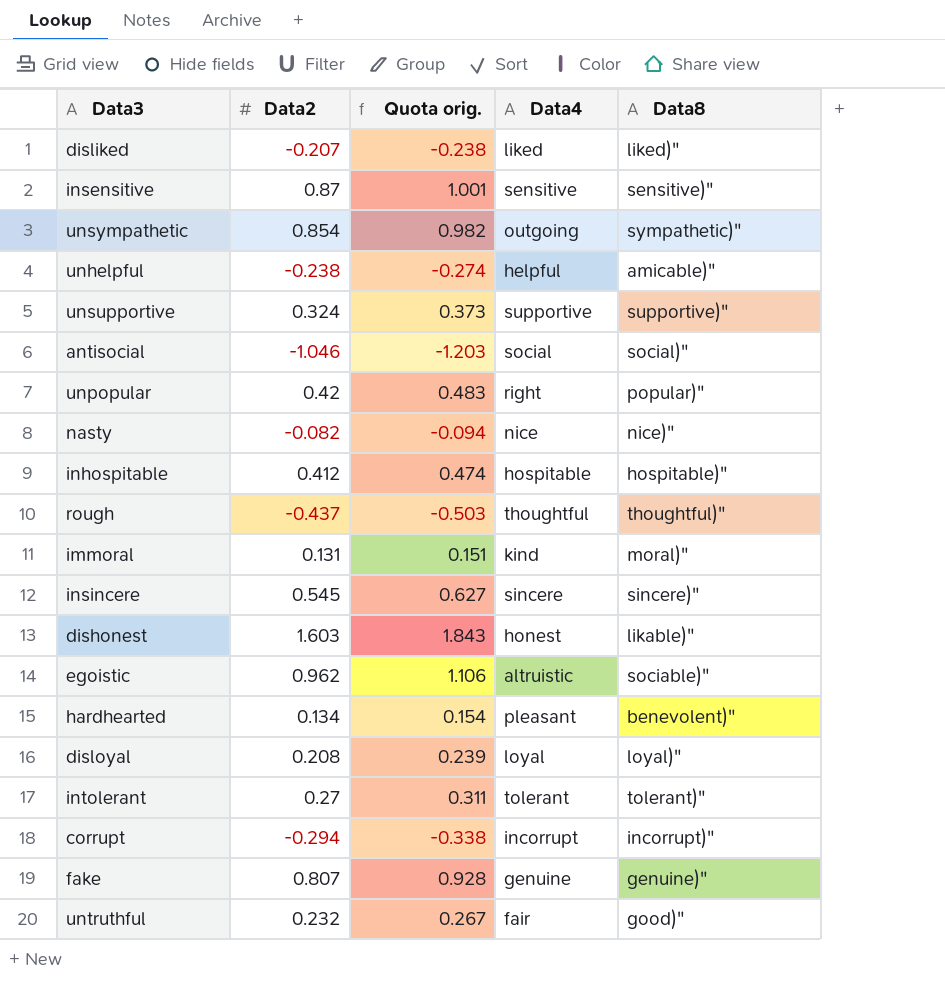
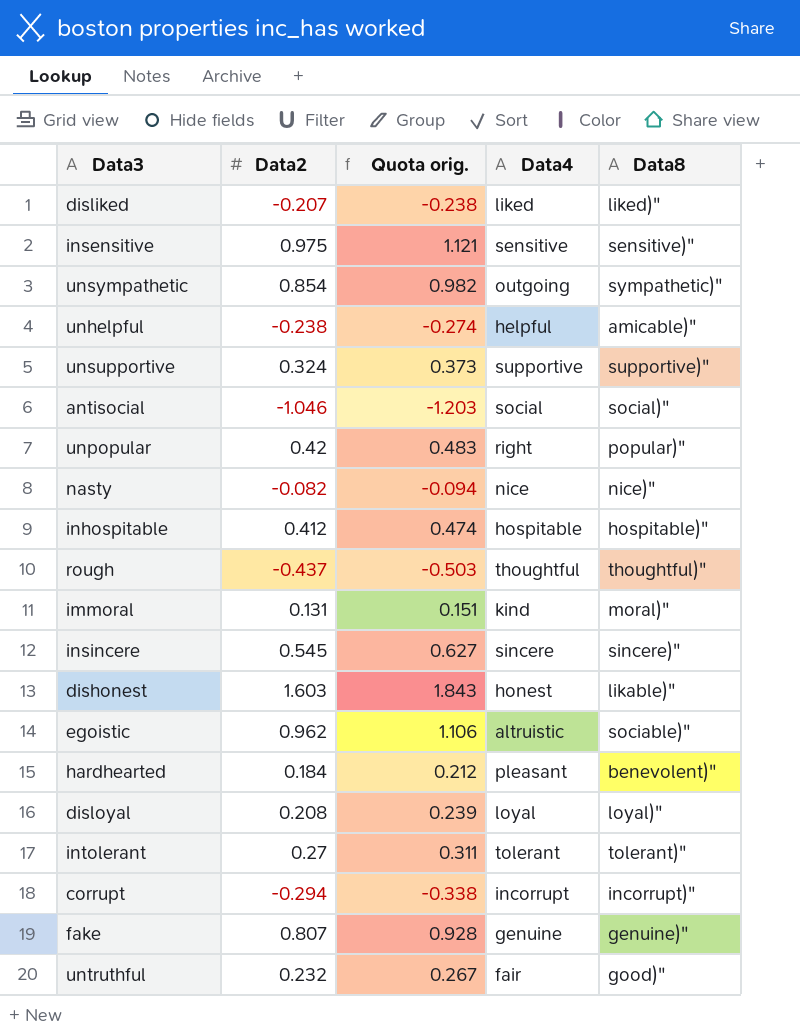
insensitive | Data2: 0.87 -> 0.975
insensitive | Quota orig.: 1.001 -> 1.121
hardhearted | Data2: 0.134 -> 0.184
hardhearted | Quota orig.: 0.154 -> 0.212

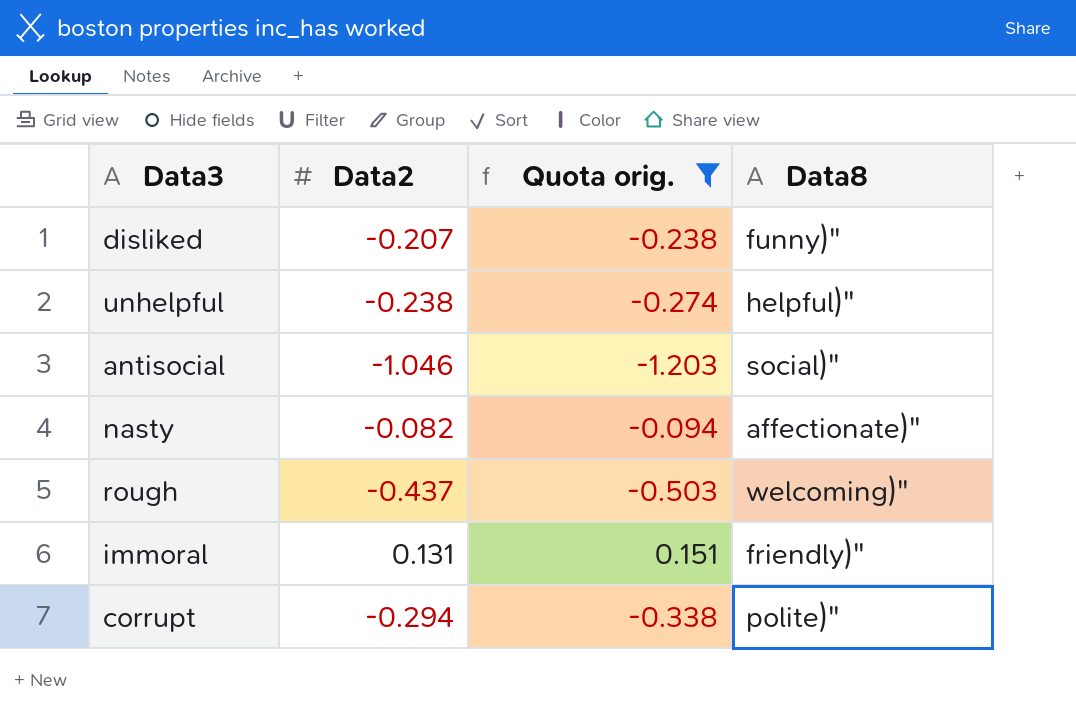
filter: none -> Quota orig. <= 0.151
column Data4 | position: 4 -> none
disliked | Data8: liked)" -> funny)"
unhelpful | Data8: amicable)" -> helpful)"
nasty | Data8: nice)" -> affectionate)"
rough | Data8: thoughtful)" -> welcoming)"
immoral | Data8: moral)" -> friendly)"
corrupt | Data8: incorrupt)" -> polite)"

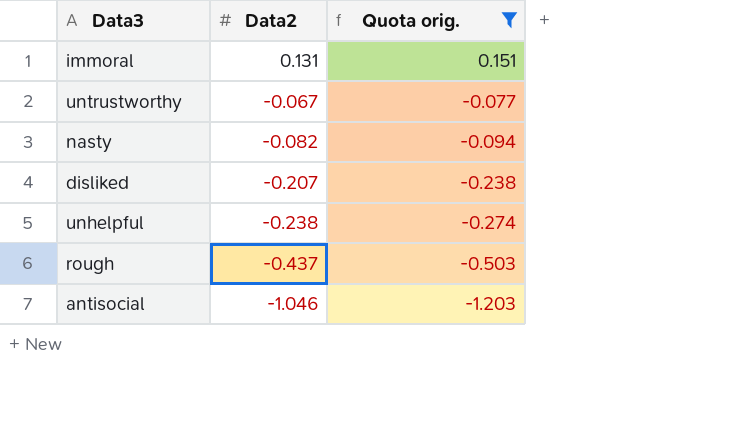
row order: none -> Data2 descending
column Data8 | position: 4 -> none
row corrupt: -0.294 | -0.338 | polite)" -> none
row untrustworthy: none -> -0.067 | -0.077

